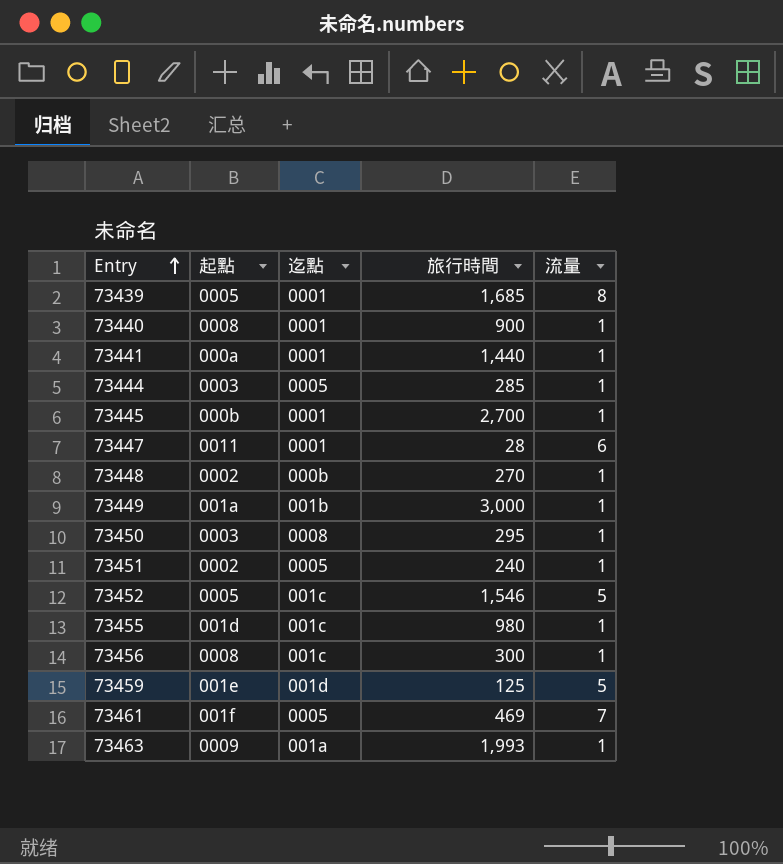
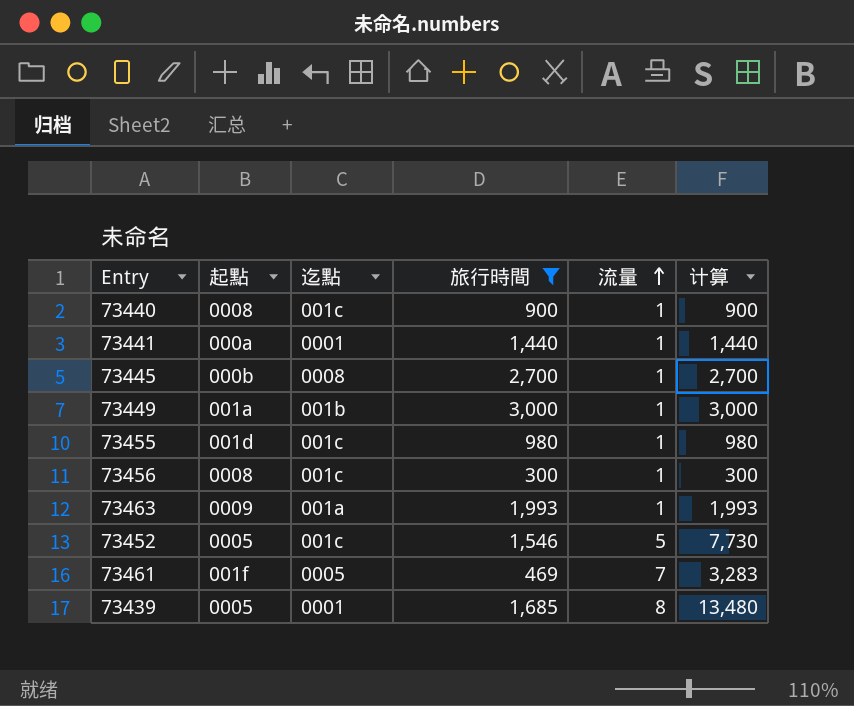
filter: none -> 旅行時間 >= 300
row order: Entry ascending -> 流量 ascending
column 计算 | formula: none -> [旅行時間] * [流量]
73440 | 迄點: 0001 -> 001c
73445 | 迄點: 0001 -> 0008

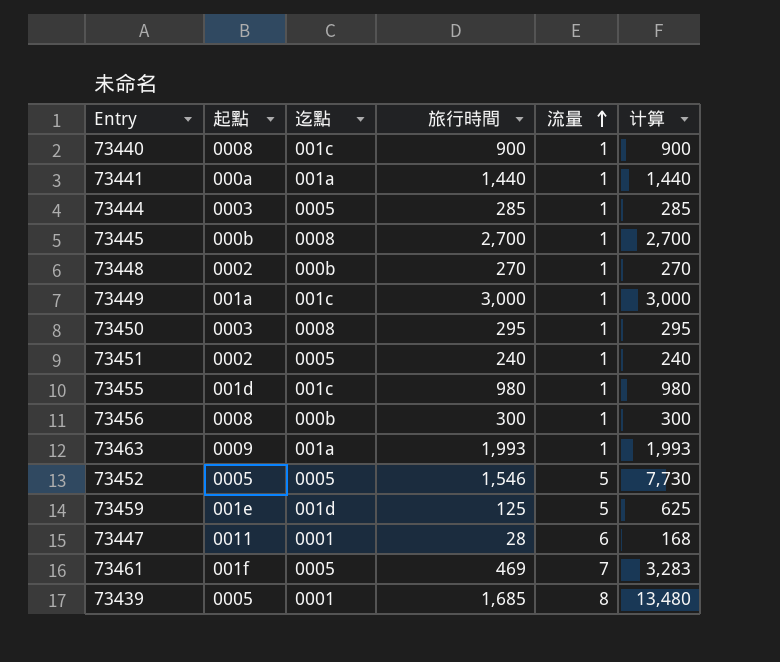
filter: 旅行時間 >= 300 -> none
73441 | 迄點: 0001 -> 001a
73449 | 迄點: 001b -> 001c
73456 | 迄點: 001c -> 000b
73452 | 迄點: 001c -> 0005

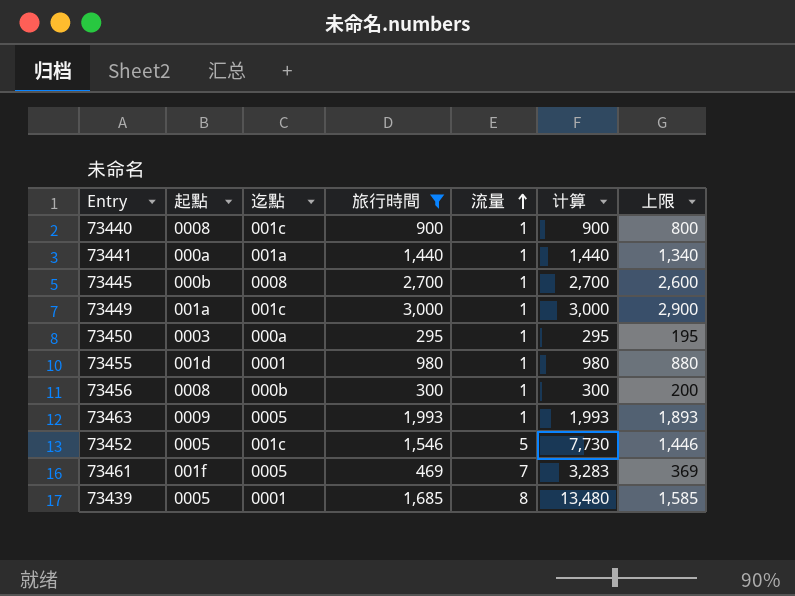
filter: none -> 旅行時間 >= 295
column 上限 | formula: none -> [旅行時間] - 100
73450 | 迄點: 0008 -> 000a
73455 | 迄點: 001c -> 0001
73463 | 迄點: 001a -> 0005
73452 | 迄點: 0005 -> 001c

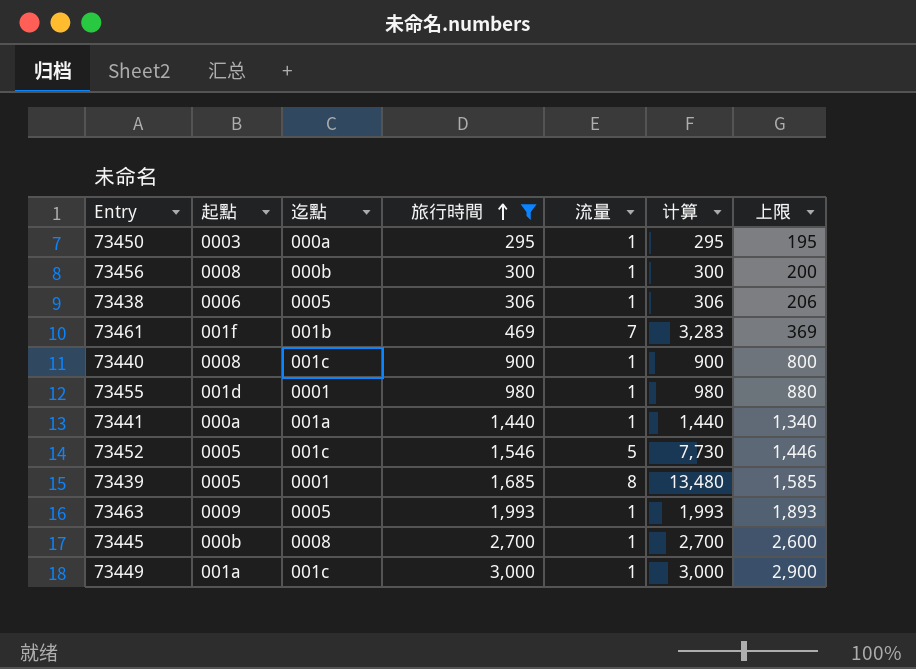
row order: 流量 ascending -> 旅行時間 ascending
row 73438: none -> 0006 | 0005 | 306 | 1 | 306 | 206
73461 | 迄點: 0005 -> 001b

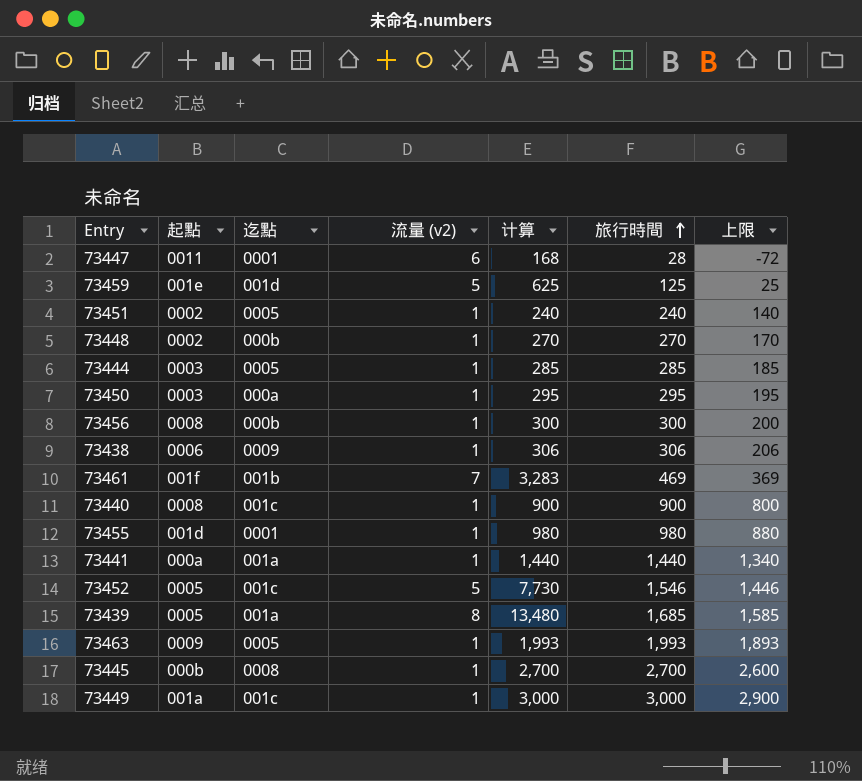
filter: 旅行時間 >= 295 -> none
column name: 流量 -> 流量 (v2)
column 旅行時間 | position: 4 -> 6
73438 | 迄點: 0005 -> 0009
73439 | 迄點: 0001 -> 001a

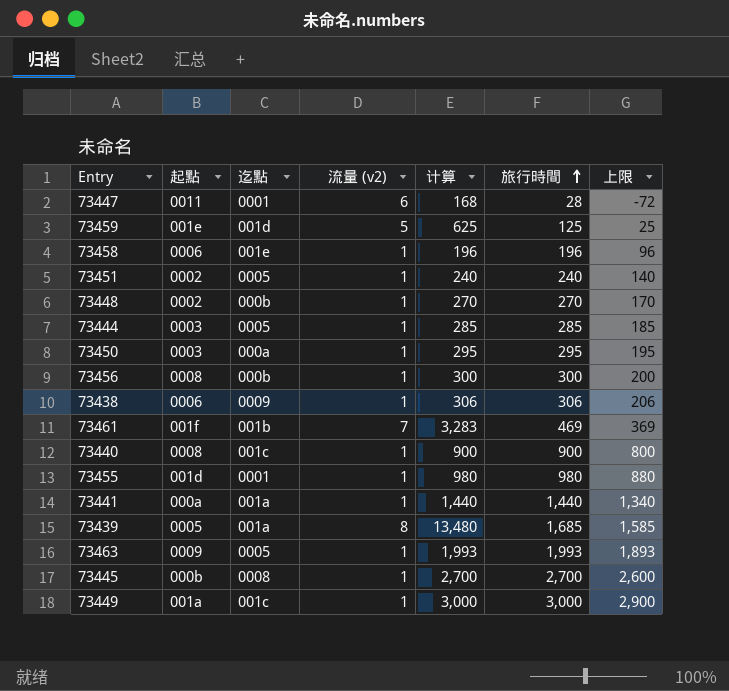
row 73452: 0005 | 001c | 5 | 7,730 | 1,546 | 1,446 -> none
row 73458: none -> 0006 | 001e | 1 | 196 | 196 | 96

